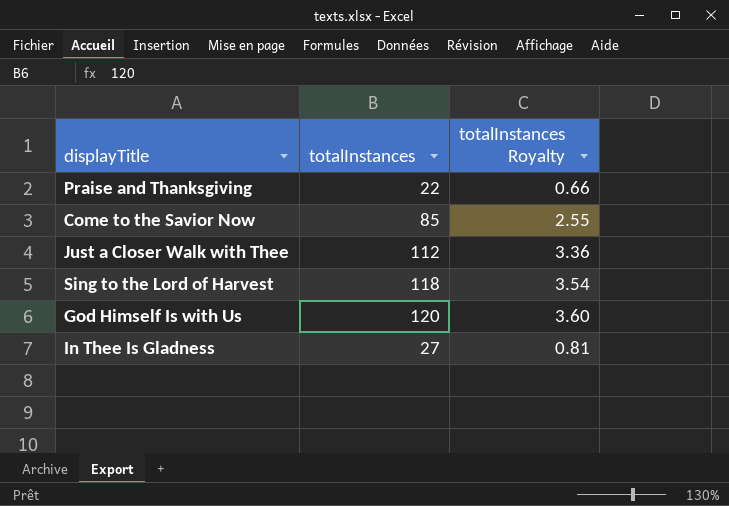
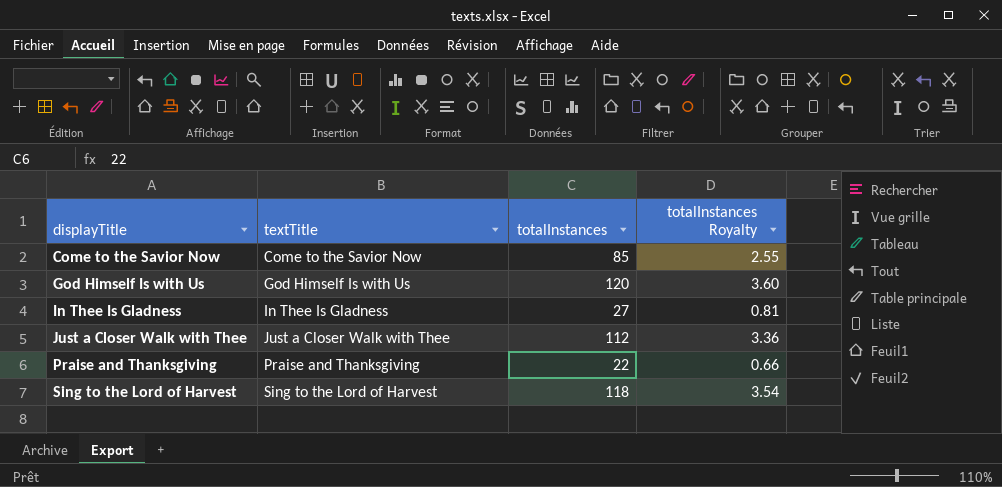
row order: none -> displayTitle ascending
column textTitle | position: none -> 2

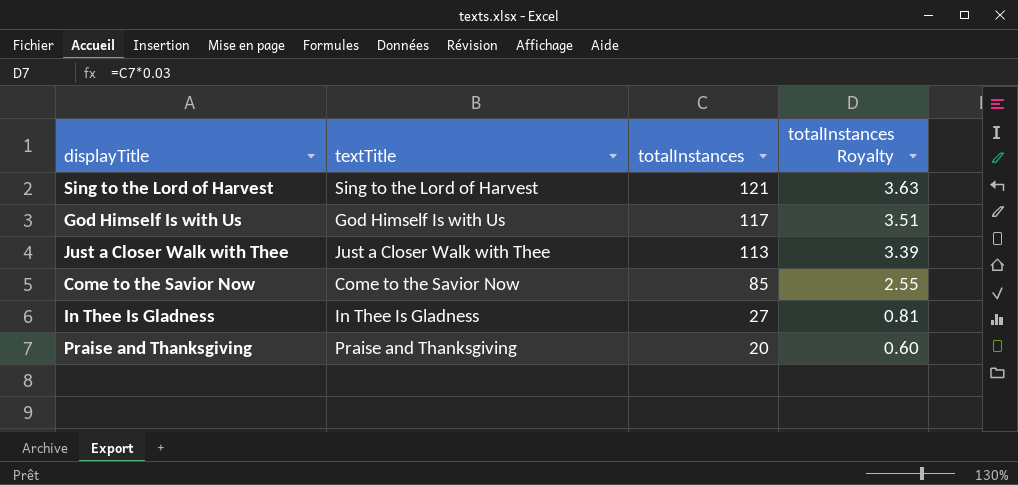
row order: displayTitle ascending -> totalInstances descending
Sing to the Lord of Harvest | totalInstances: 118 -> 121
Sing to the Lord of Harvest | totalInstances Royalty: 3.54 -> 3.63
God Himself Is with Us | totalInstances: 120 -> 117
God Himself Is with Us | totalInstances Royalty: 3.60 -> 3.51
Just a Closer Walk with Thee | totalInstances: 112 -> 113
Just a Closer Walk with Thee | totalInstances Royalty: 3.36 -> 3.39
Praise and Thanksgiving | totalInstances: 22 -> 20
Praise and Thanksgiving | totalInstances Royalty: 0.66 -> 0.60

